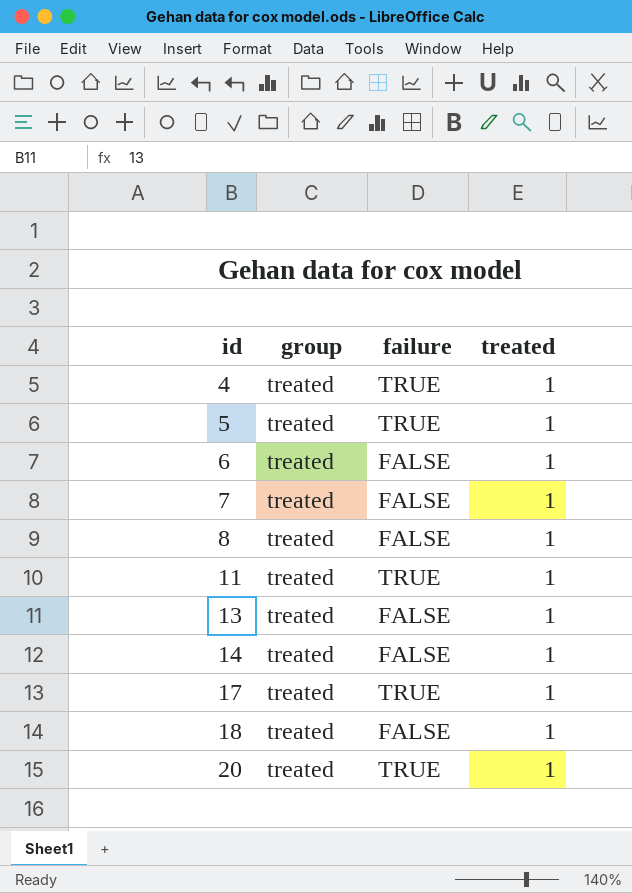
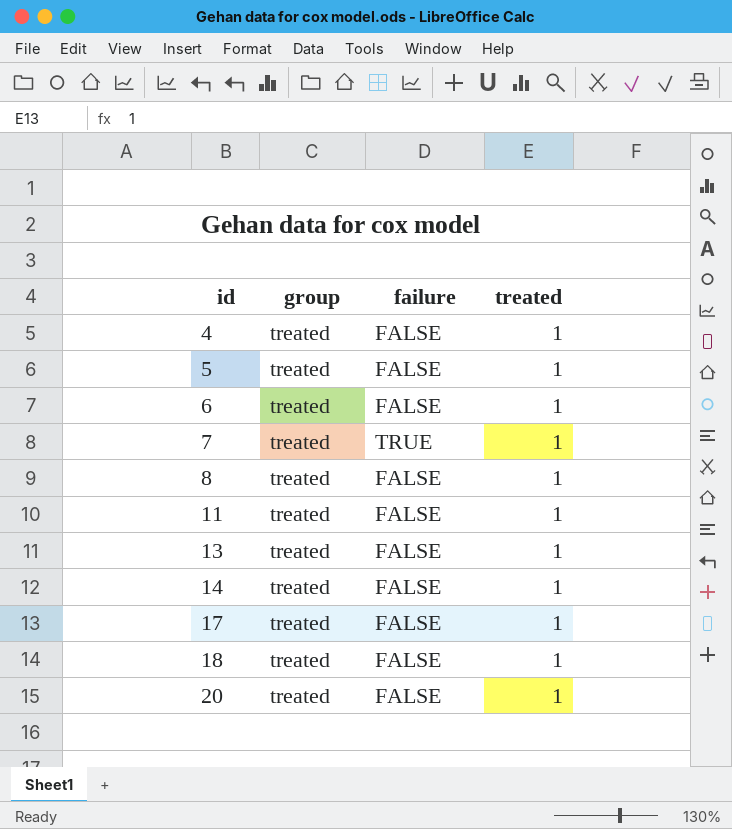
4 | failure: TRUE -> FALSE
5 | failure: TRUE -> FALSE
7 | failure: FALSE -> TRUE
11 | failure: TRUE -> FALSE
17 | failure: TRUE -> FALSE
20 | failure: TRUE -> FALSE

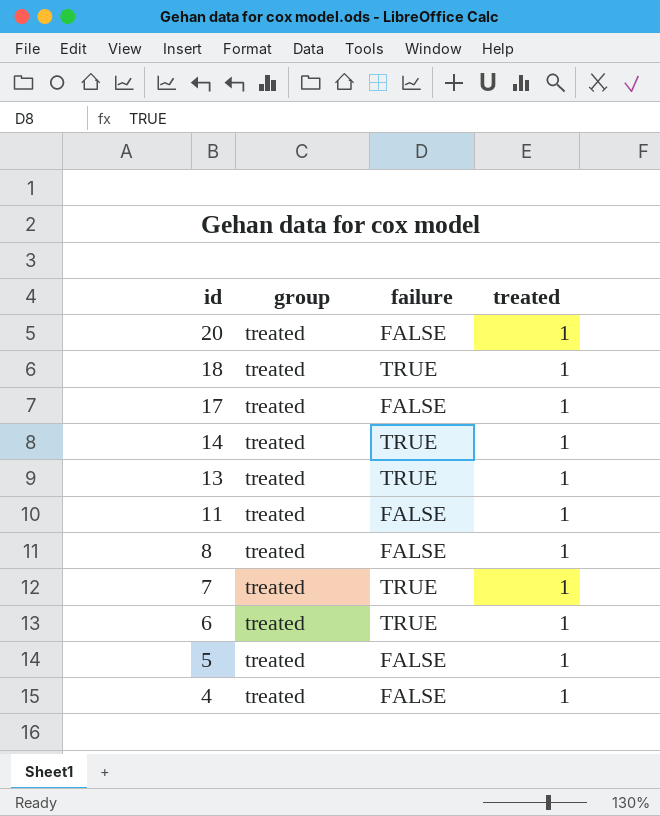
row order: id ascending -> id descending
18 | failure: FALSE -> TRUE
14 | failure: FALSE -> TRUE
13 | failure: FALSE -> TRUE
6 | failure: FALSE -> TRUE

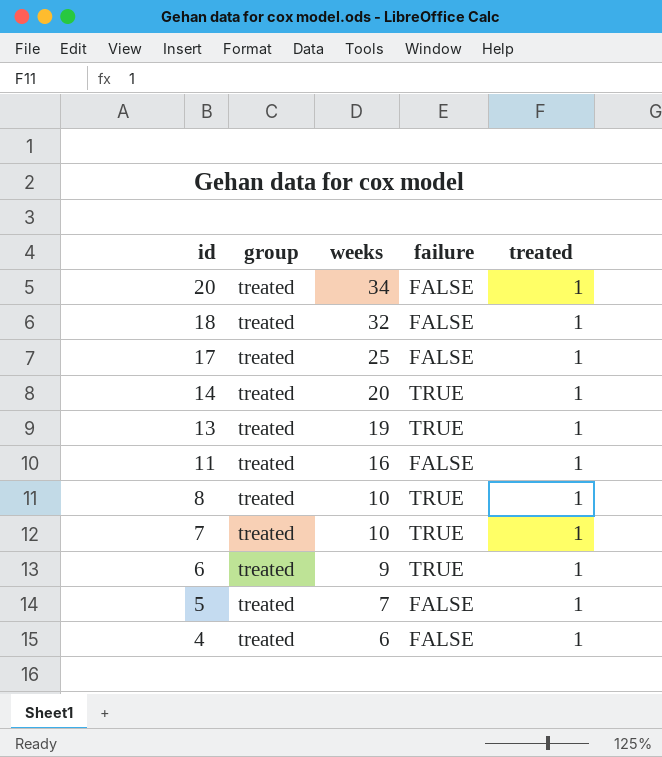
column weeks | position: none -> 3
18 | failure: TRUE -> FALSE
8 | failure: FALSE -> TRUE

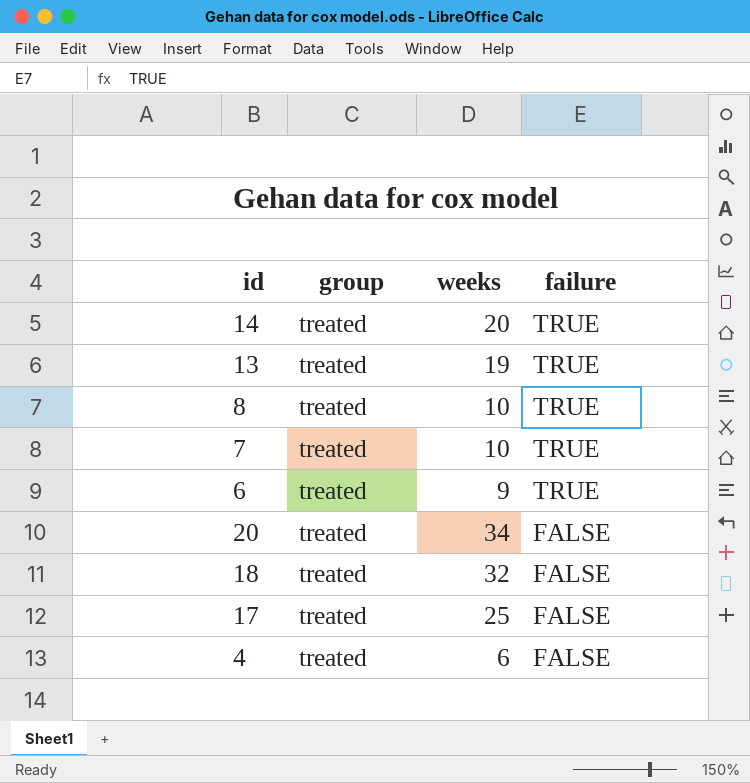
row order: id descending -> failure descending
column treated | position: 5 -> none
row 11: treated | 16 | FALSE | 1 -> none
row 5: treated | 7 | FALSE | 1 -> none

